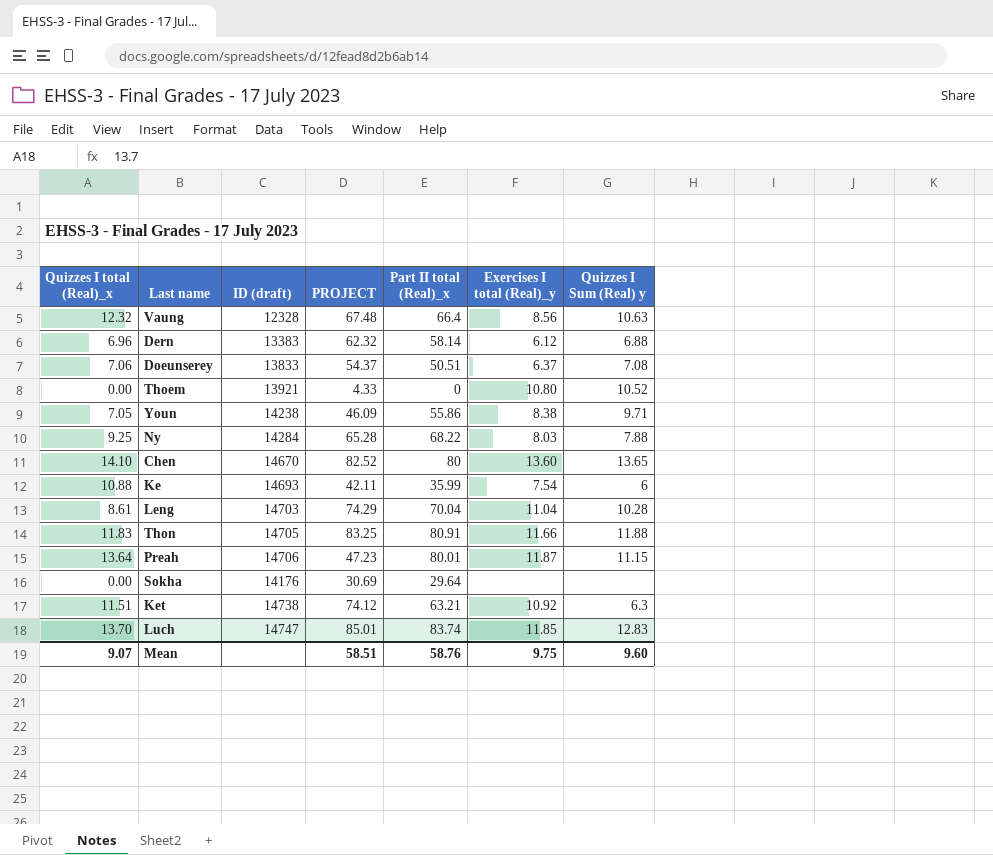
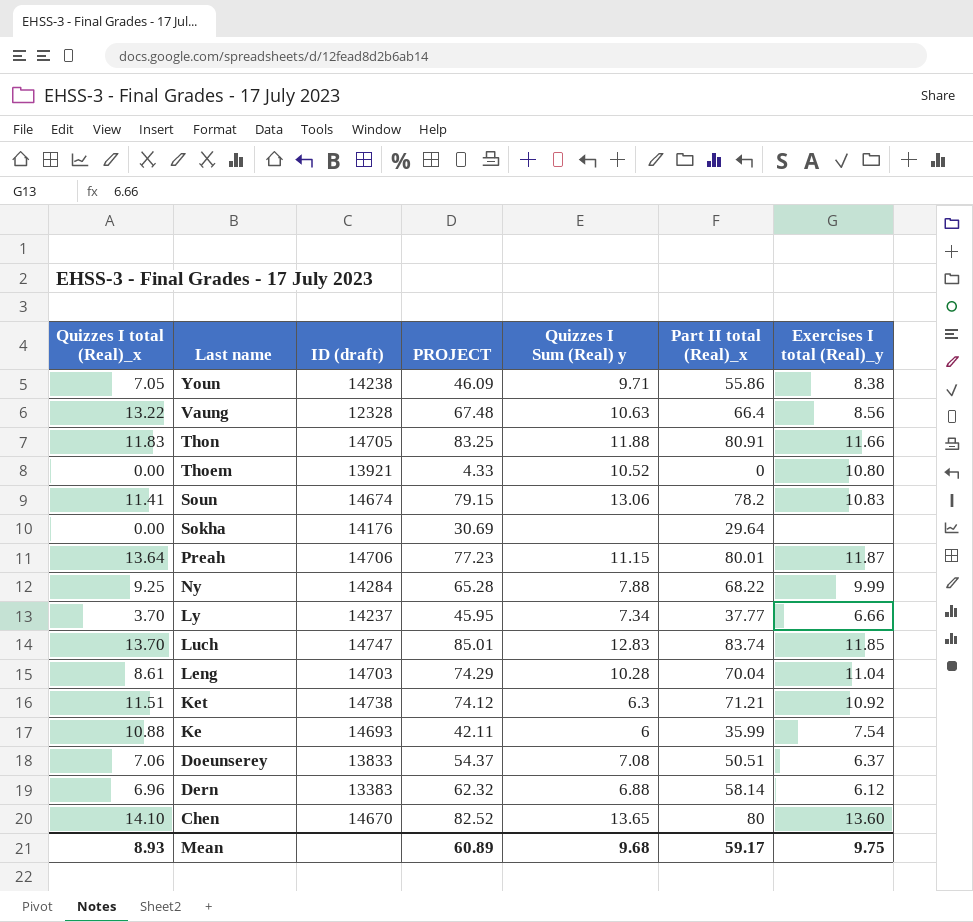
row order: none -> Last name descending
column Quizzes I Sum (Real) y | position: 7 -> 5
Vaung | Quizzes I total (Real)_x: 12.32 -> 13.22
row Soun: none -> 11.41 | 14674 | 79.15 | 13.06 | 78.2 | 10.83
Preah | PROJECT: 47.23 -> 77.23
Ny | Exercises I total (Real)_y: 8.03 -> 9.99
row Ly: none -> 3.70 | 14237 | 45.95 | 7.34 | 37.77 | 6.66
Ket | Part II total (Real)_x: 63.21 -> 71.21
Mean | Quizzes I total (Real)_x: 9.07 -> 8.93
Mean | PROJECT: 58.51 -> 60.89
Mean | Quizzes I Sum (Real) y: 9.60 -> 9.68
Mean | Part II total (Real)_x: 58.76 -> 59.17

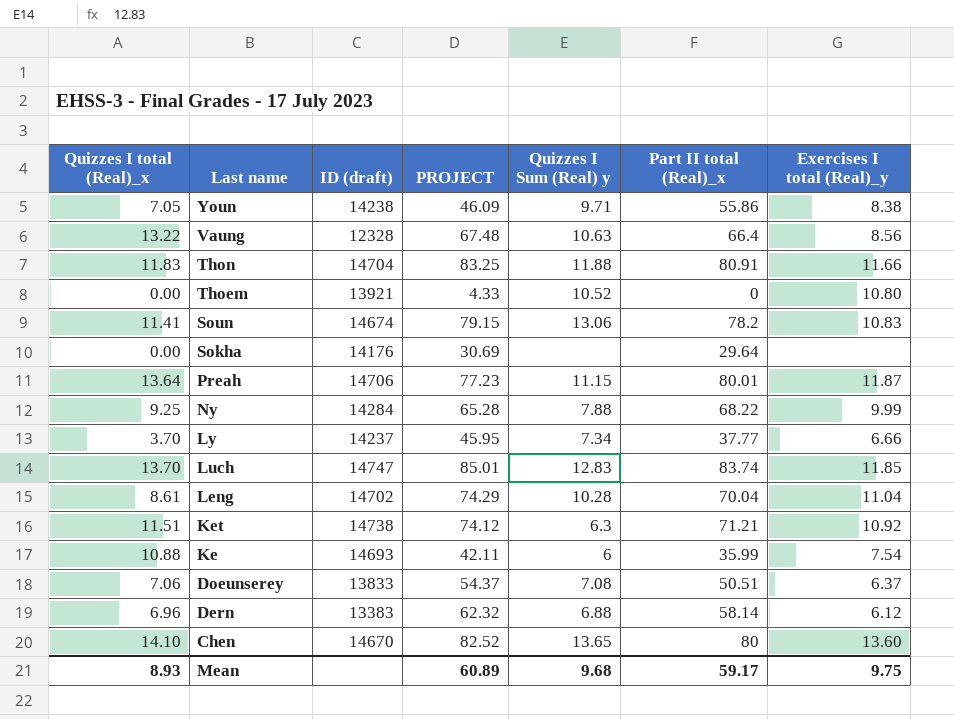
Thon | ID (draft): 14705 -> 14704
Leng | ID (draft): 14703 -> 14702

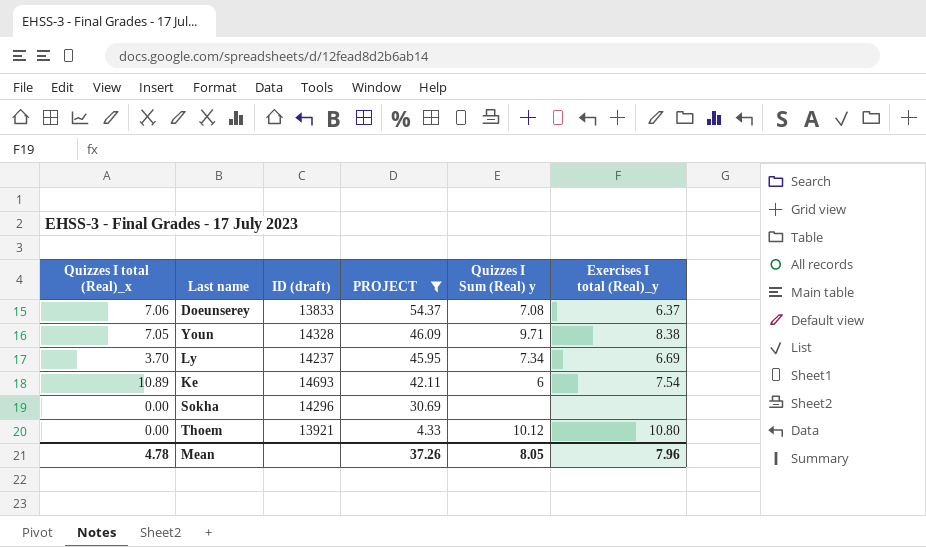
filter: none -> PROJECT <= 54.37
row order: Last name descending -> PROJECT descending
column Part II total (Real)_x | position: 6 -> none
Youn | ID (draft): 14238 -> 14328
Ly | Exercises I total (Real)_y: 6.66 -> 6.69
Ke | Quizzes I total (Real)_x: 10.88 -> 10.89
Sokha | ID (draft): 14176 -> 14296
Thoem | Quizzes I Sum (Real) y: 10.52 -> 10.12
Mean | Quizzes I total (Real)_x: 8.93 -> 4.78
Mean | PROJECT: 60.89 -> 37.26
Mean | Quizzes I Sum (Real) y: 9.68 -> 8.05
Mean | Exercises I total (Real)_y: 9.75 -> 7.96

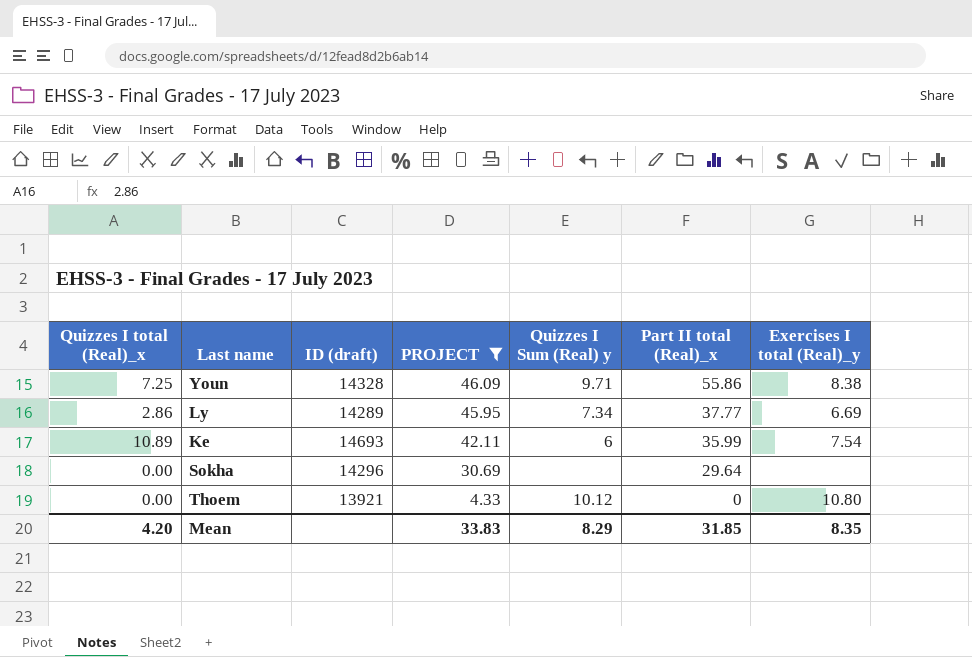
column Part II total (Real)_x | position: none -> 6
row Doeunserey: 7.06 | 13833 | 54.37 | 7.08 | 6.37 -> none
Youn | Quizzes I total (Real)_x: 7.05 -> 7.25
Ly | Quizzes I total (Real)_x: 3.70 -> 2.86
Ly | ID (draft): 14237 -> 14289
Mean | Quizzes I total (Real)_x: 4.78 -> 4.20
Mean | PROJECT: 37.26 -> 33.83
Mean | Quizzes I Sum (Real) y: 8.05 -> 8.29
Mean | Exercises I total (Real)_y: 7.96 -> 8.35

